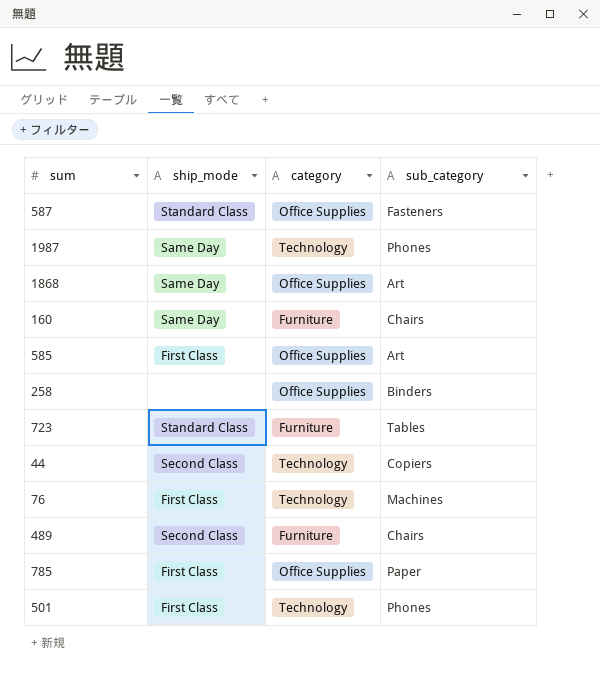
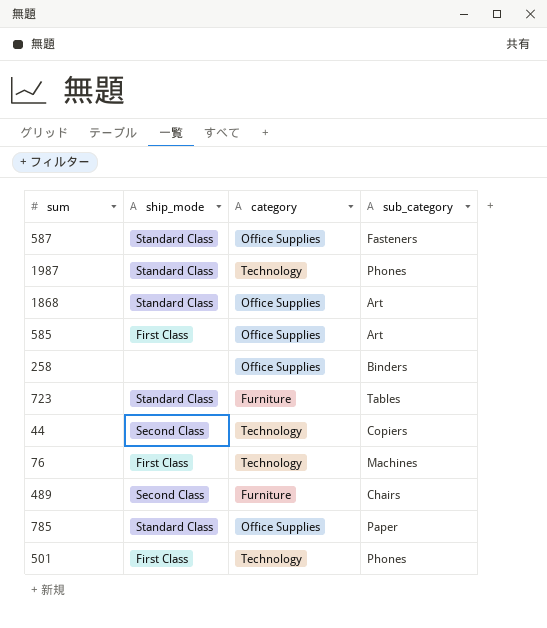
row 160: Same Day | Furniture | Chairs -> none
1987 | ship_mode: Same Day -> Standard Class
1868 | ship_mode: Same Day -> Standard Class
785 | ship_mode: First Class -> Standard Class

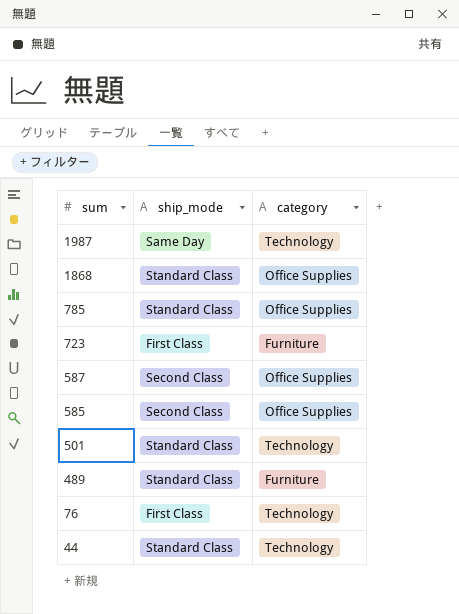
row order: none -> sum descending
column sub_category | position: 4 -> none
row 258: none | Office Supplies | Binders -> none
1987 | ship_mode: Standard Class -> Same Day
723 | ship_mode: Standard Class -> First Class
587 | ship_mode: Standard Class -> Second Class
585 | ship_mode: First Class -> Second Class
501 | ship_mode: First Class -> Standard Class
489 | ship_mode: Second Class -> Standard Class
44 | ship_mode: Second Class -> Standard Class

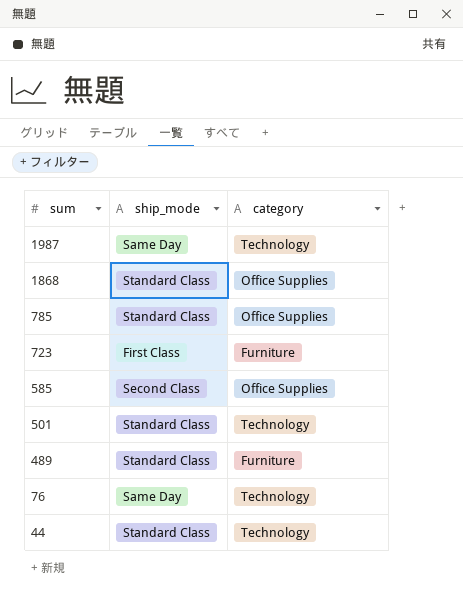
row 587: Second Class | Office Supplies -> none
76 | ship_mode: First Class -> Same Day

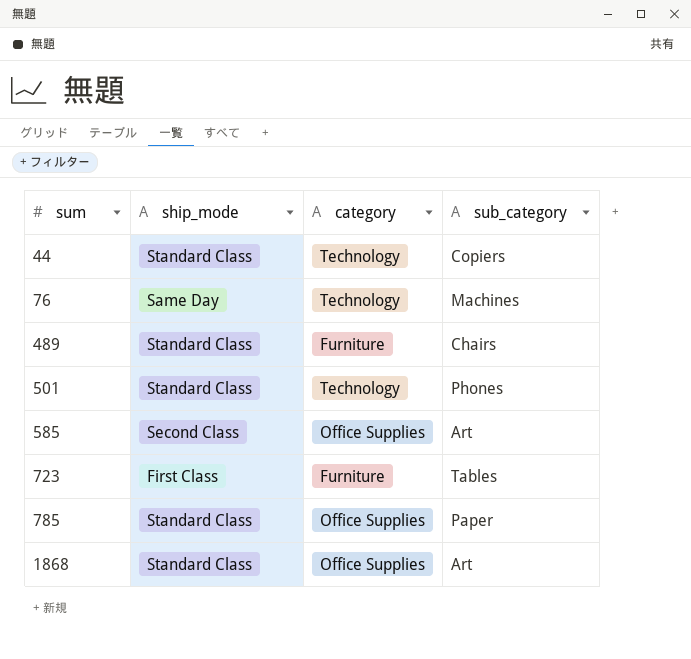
row order: sum descending -> sum ascending
column sub_category | position: none -> 4
row 1987: Same Day | Technology -> none

